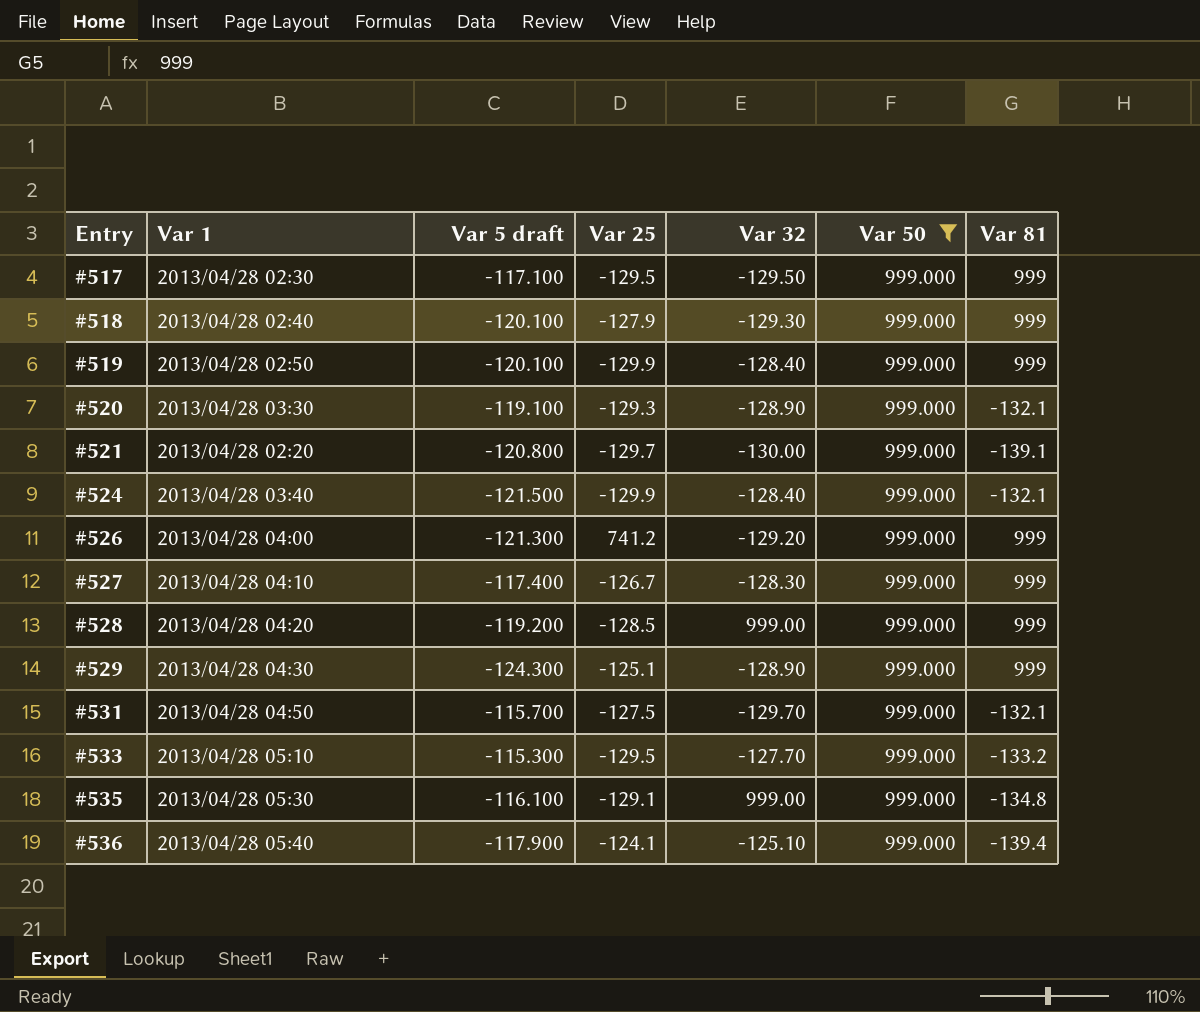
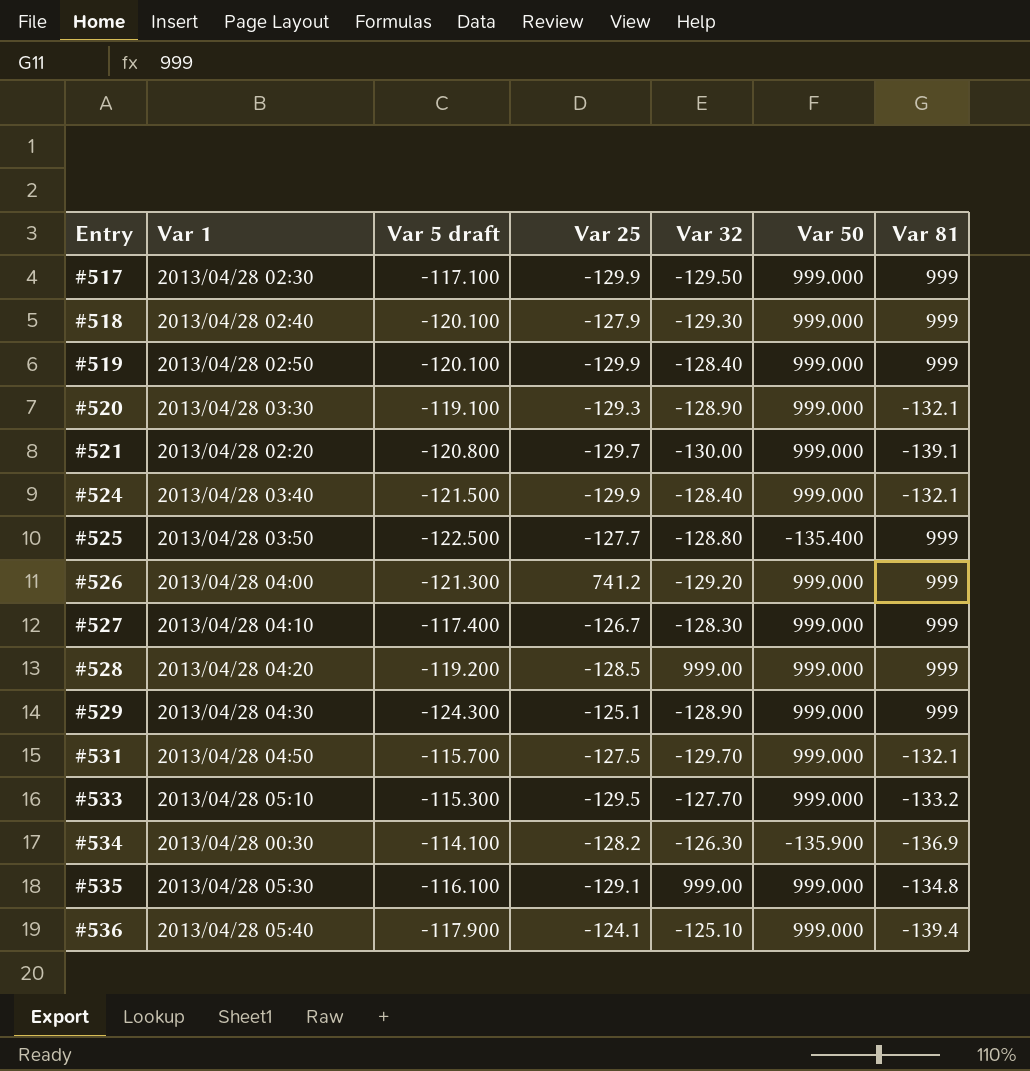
filter: Var 50 = 999.000 -> none
#517 | Var 25: -129.5 -> -129.9

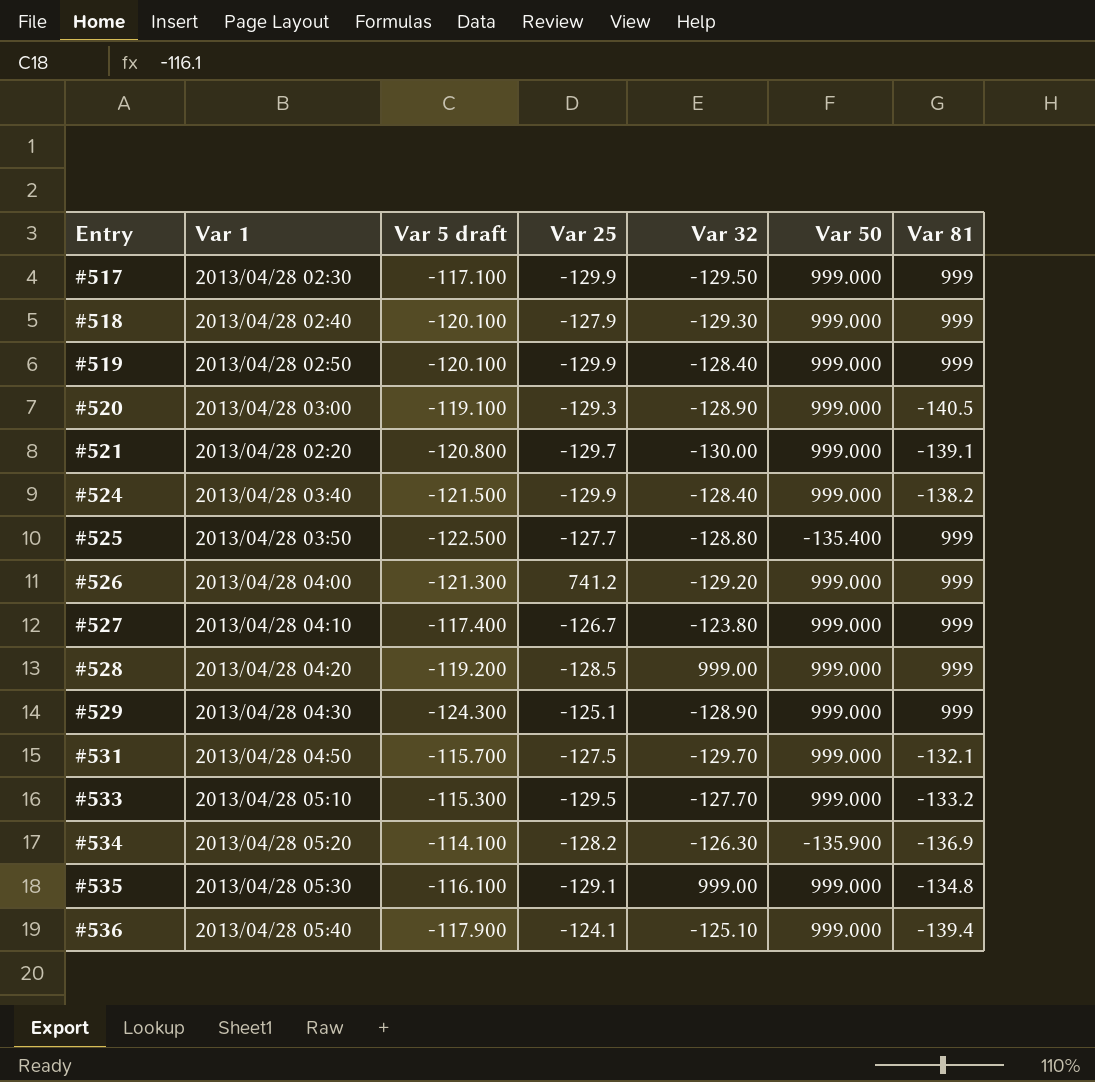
#520 | Var 1: 2013/04/28 03:30 -> 2013/04/28 03:00
#520 | Var 81: -132.1 -> -140.5
#524 | Var 81: -132.1 -> -138.2
#527 | Var 32: -128.30 -> -123.80
#534 | Var 1: 2013/04/28 00:30 -> 2013/04/28 05:20

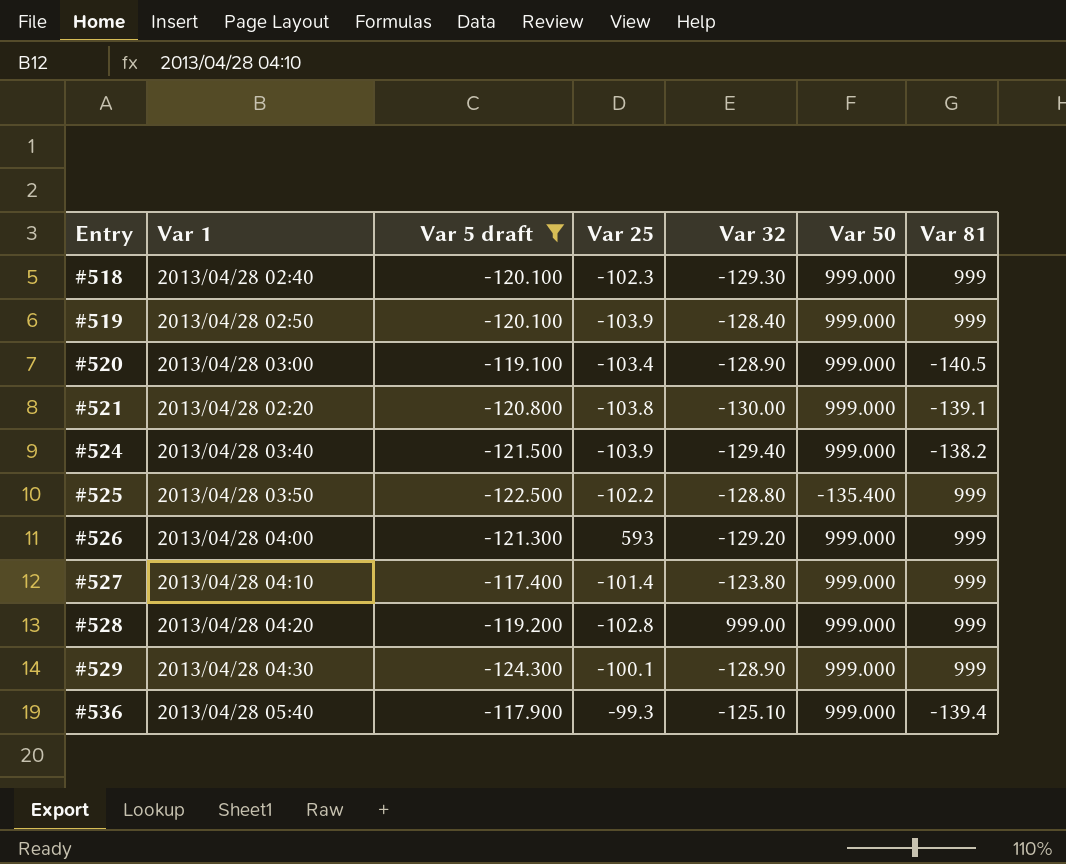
filter: none -> Var 5 draft <= -117.400
#518 | Var 25: -127.9 -> -102.3
#519 | Var 25: -129.9 -> -103.9
#520 | Var 25: -129.3 -> -103.4
#521 | Var 25: -129.7 -> -103.8
#524 | Var 25: -129.9 -> -103.9
#524 | Var 32: -128.40 -> -129.40
#525 | Var 25: -127.7 -> -102.2
#526 | Var 25: 741.2 -> 593
#527 | Var 25: -126.7 -> -101.4
#528 | Var 25: -128.5 -> -102.8
#529 | Var 25: -125.1 -> -100.1
#536 | Var 25: -124.1 -> -99.3

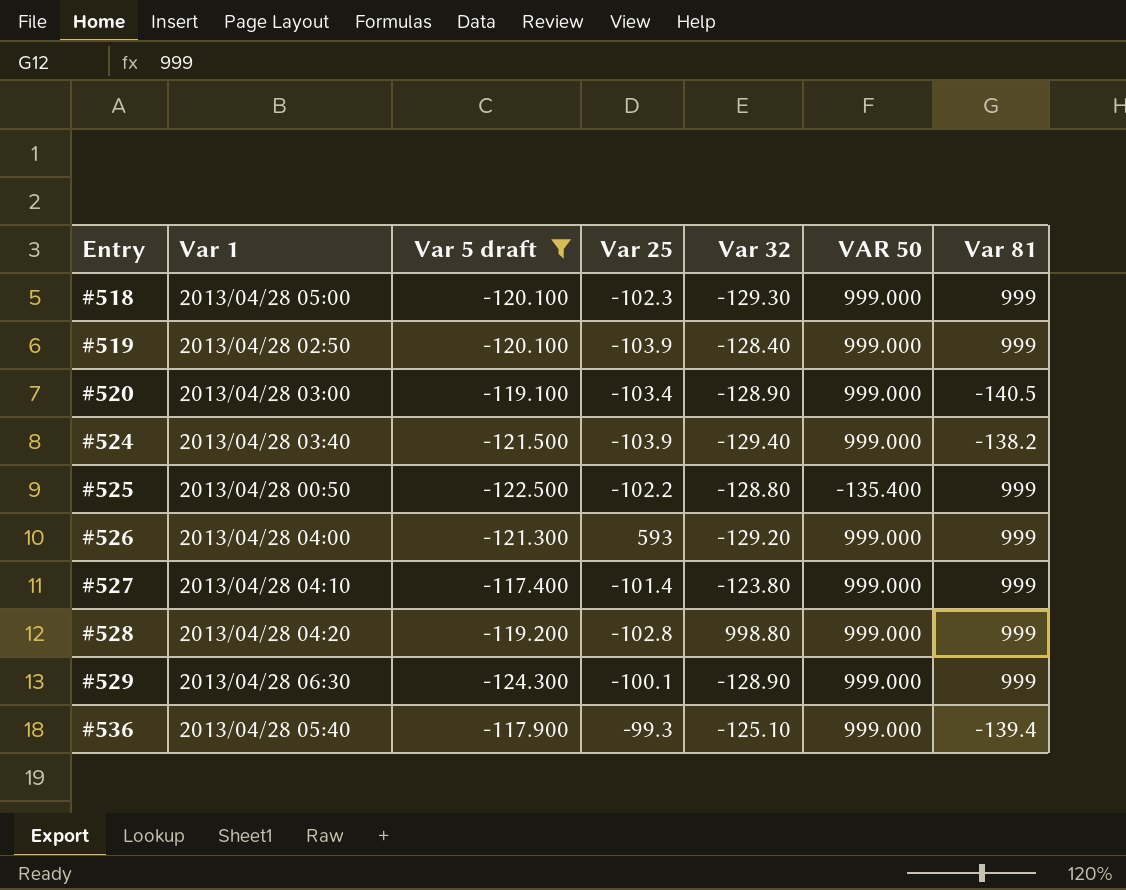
column name: Var 50 -> VAR 50
row #521: 2013/04/28 02:20 | -120.800 | -103.8 | -130.00 | 999.000 | -139.1 -> none
#518 | Var 1: 2013/04/28 02:40 -> 2013/04/28 05:00
#525 | Var 1: 2013/04/28 03:50 -> 2013/04/28 00:50
#528 | Var 32: 999.00 -> 998.80
#529 | Var 1: 2013/04/28 04:30 -> 2013/04/28 06:30

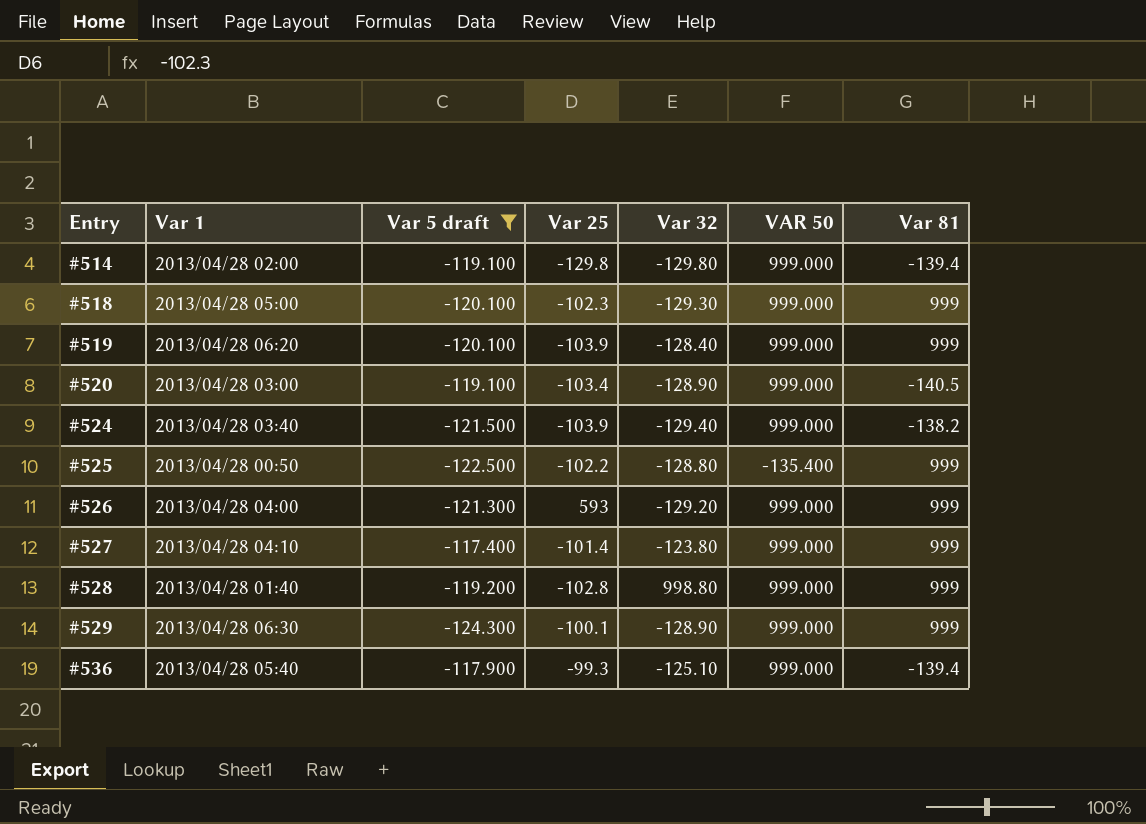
row #514: none -> 2013/04/28 02:00 | -119.100 | -129.8 | -129.80 | 999.000 | -139.4
#519 | Var 1: 2013/04/28 02:50 -> 2013/04/28 06:20
#528 | Var 1: 2013/04/28 04:20 -> 2013/04/28 01:40

